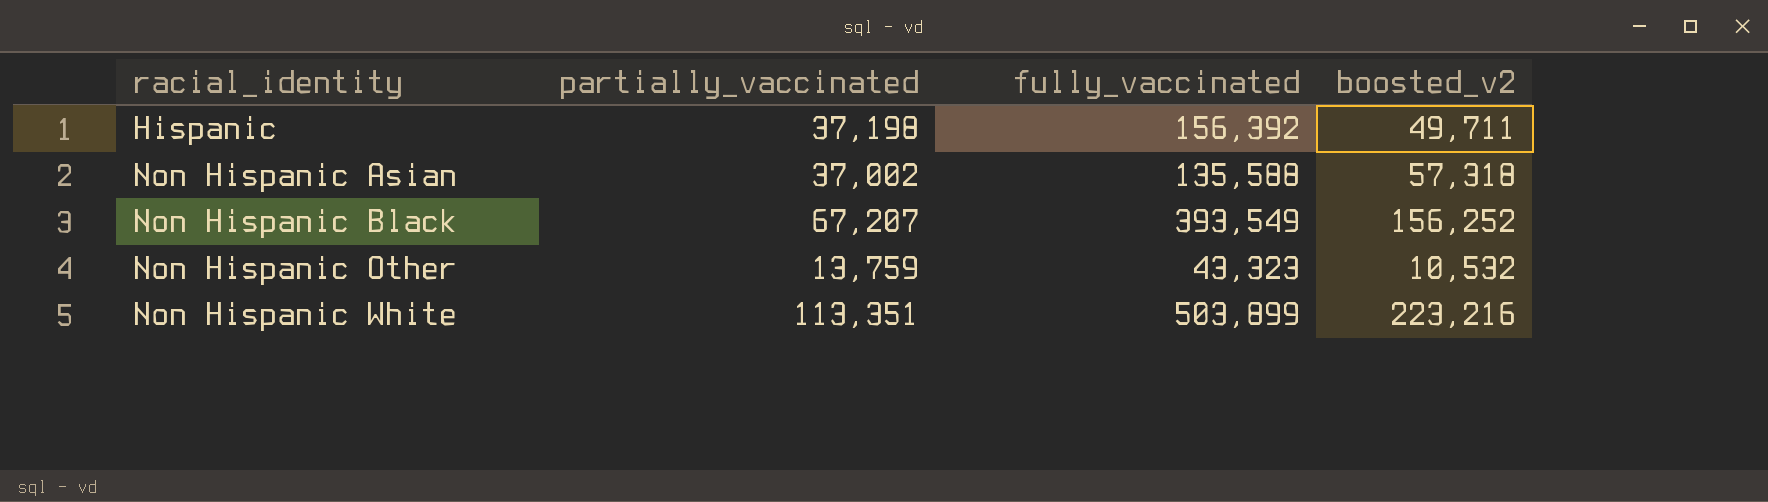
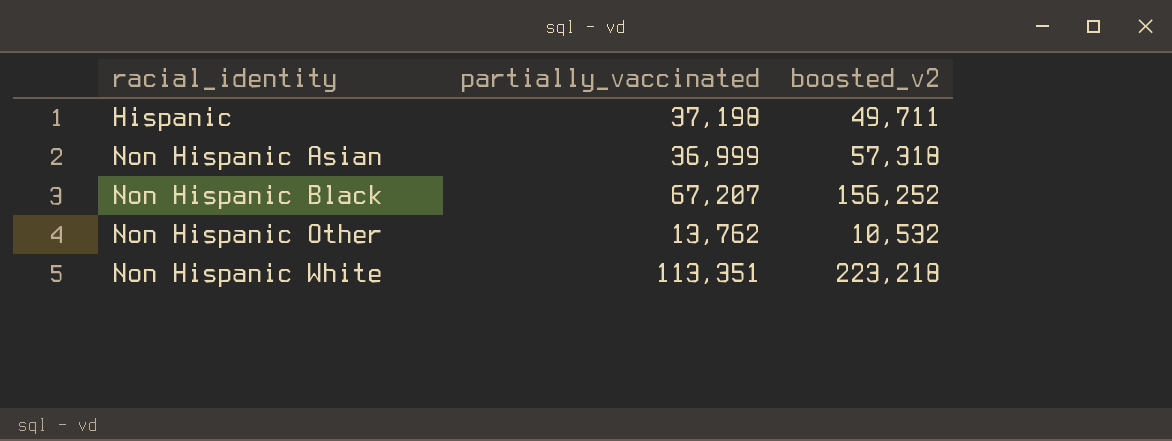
column fully_vaccinated | position: 3 -> none
Non Hispanic Asian | partially_vaccinated: 37,002 -> 36,999
Non Hispanic Other | partially_vaccinated: 13,759 -> 13,762
Non Hispanic White | boosted_v2: 223,216 -> 223,218

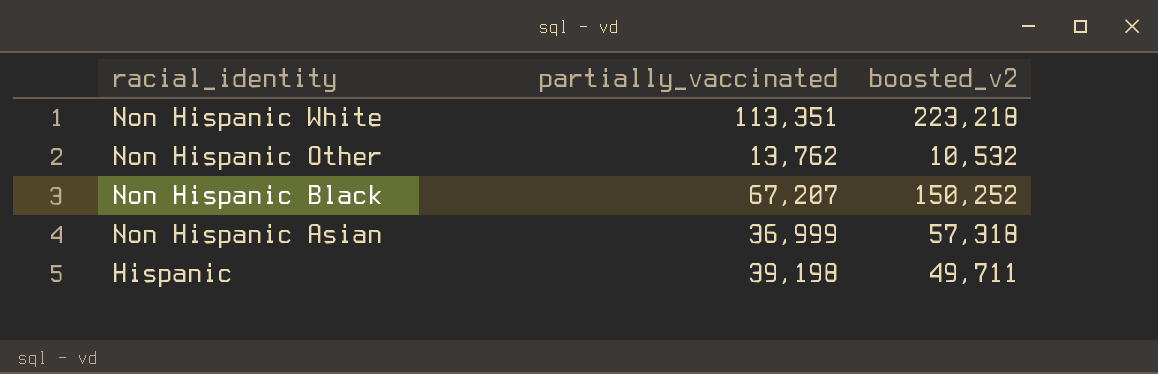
row order: racial_identity ascending -> racial_identity descending
Non Hispanic Black | boosted_v2: 156,252 -> 150,252
Hispanic | partially_vaccinated: 37,198 -> 39,198

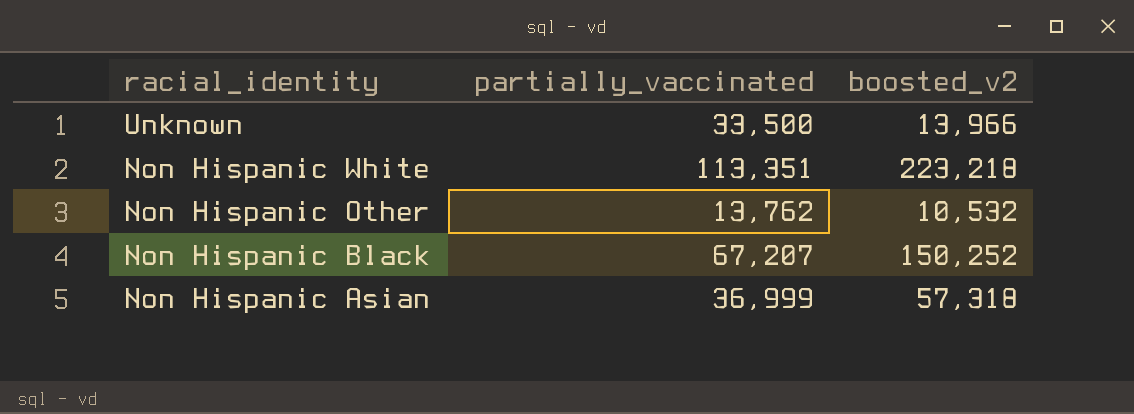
row Hispanic: 39,198 | 49,711 -> none
row Unknown: none -> 33,500 | 13,966

